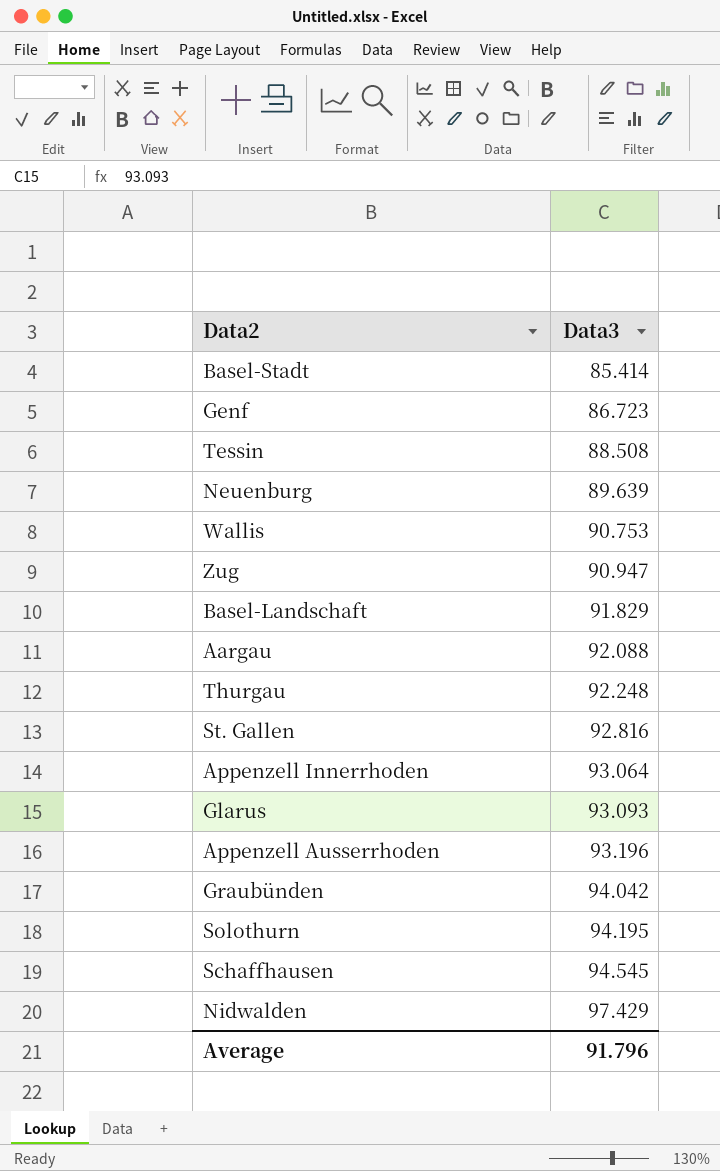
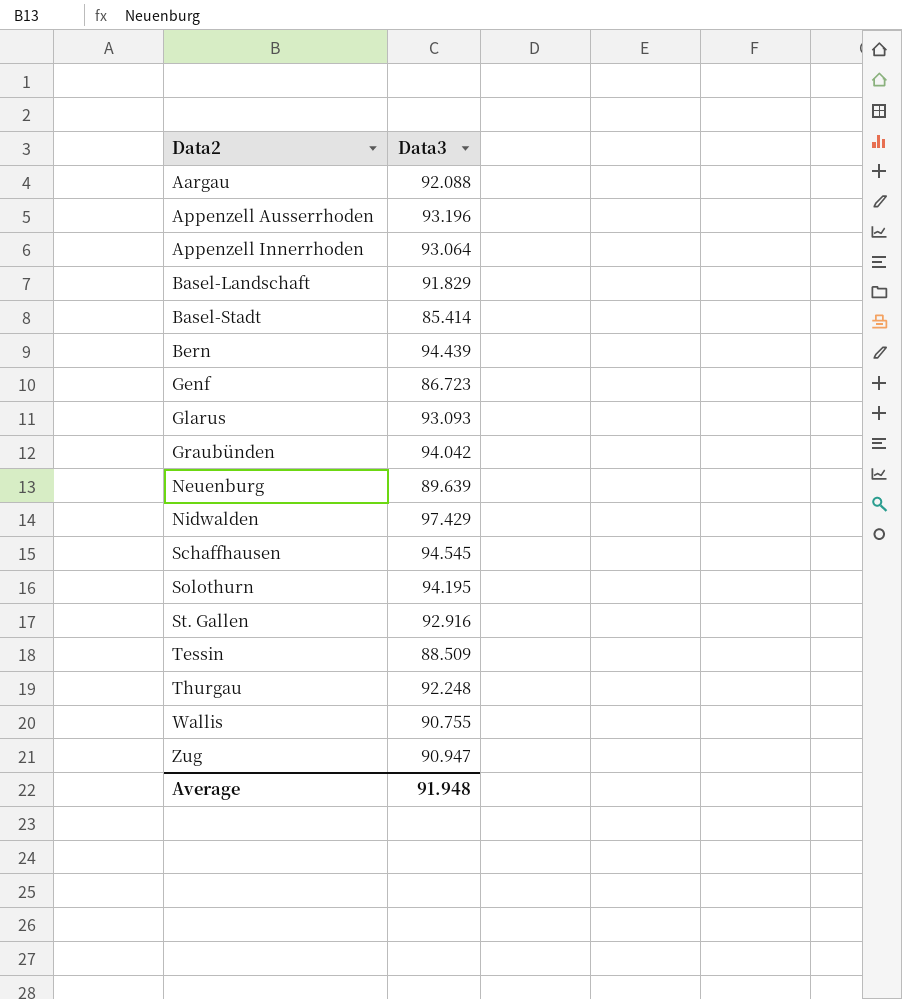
row order: Data3 ascending -> Data2 ascending
row Bern: none -> 94.439
St. Gallen | Data3: 92.816 -> 92.916
Tessin | Data3: 88.508 -> 88.509
Wallis | Data3: 90.753 -> 90.755
Average | Data3: 91.796 -> 91.948

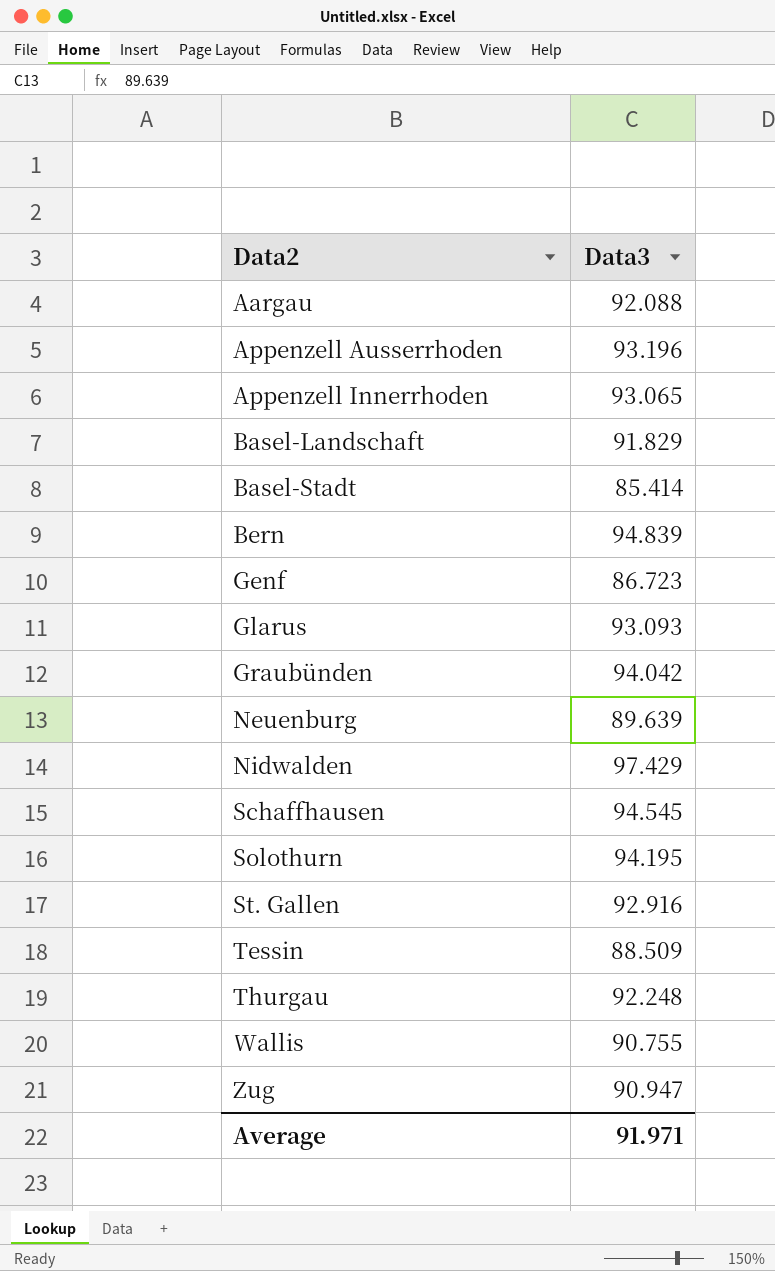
Appenzell Innerrhoden | Data3: 93.064 -> 93.065
Bern | Data3: 94.439 -> 94.839
Average | Data3: 91.948 -> 91.971

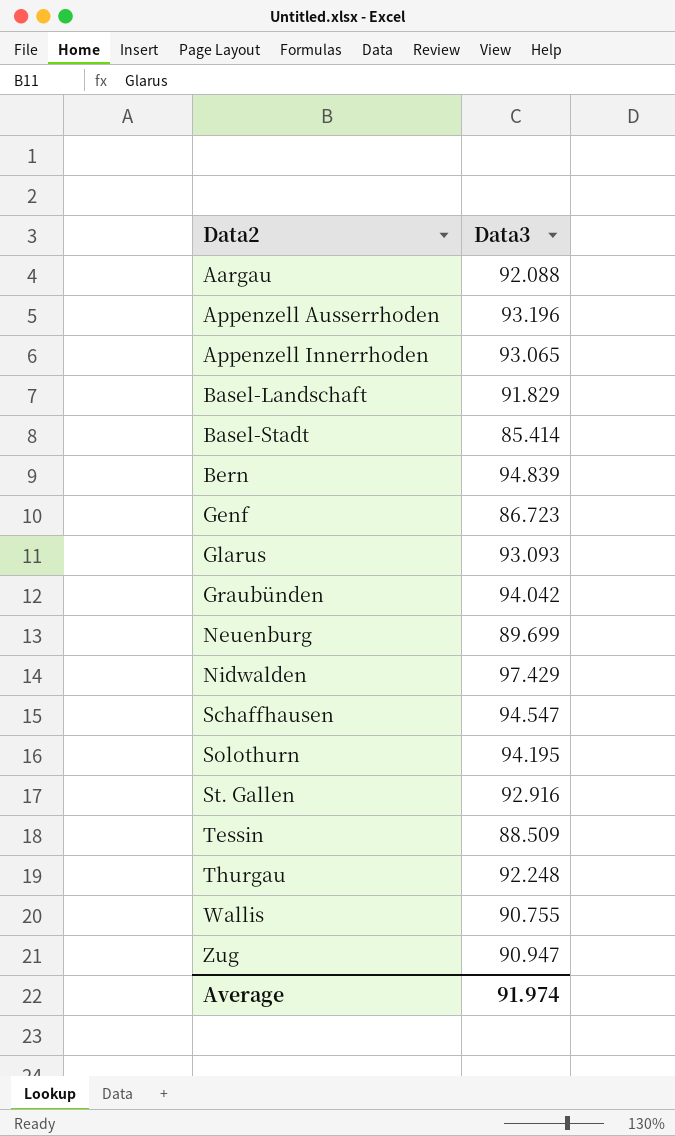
Neuenburg | Data3: 89.639 -> 89.699
Schaffhausen | Data3: 94.545 -> 94.547
Average | Data3: 91.971 -> 91.974

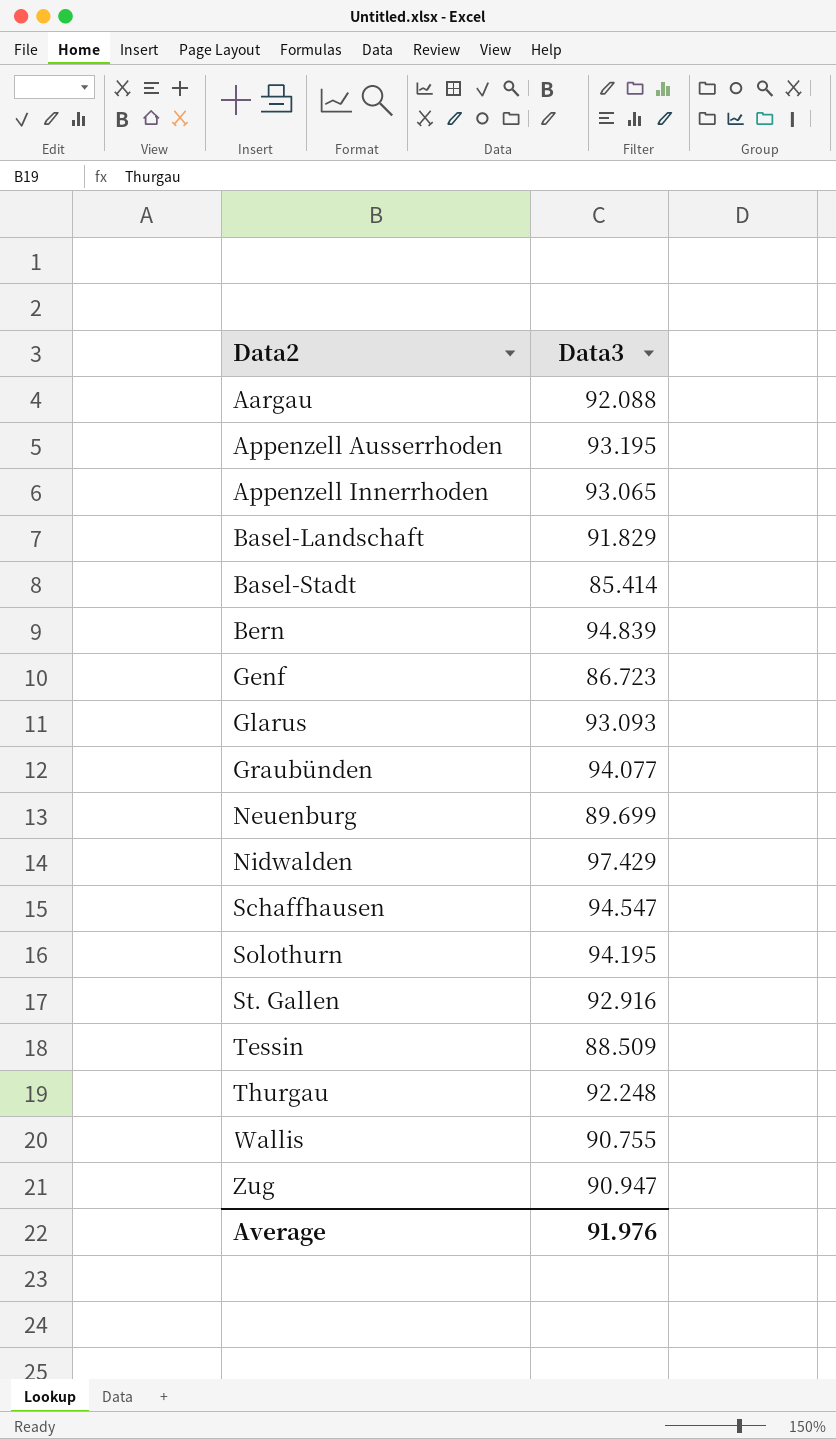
Appenzell Ausserrhoden | Data3: 93.196 -> 93.195
Graubünden | Data3: 94.042 -> 94.077
Average | Data3: 91.974 -> 91.976

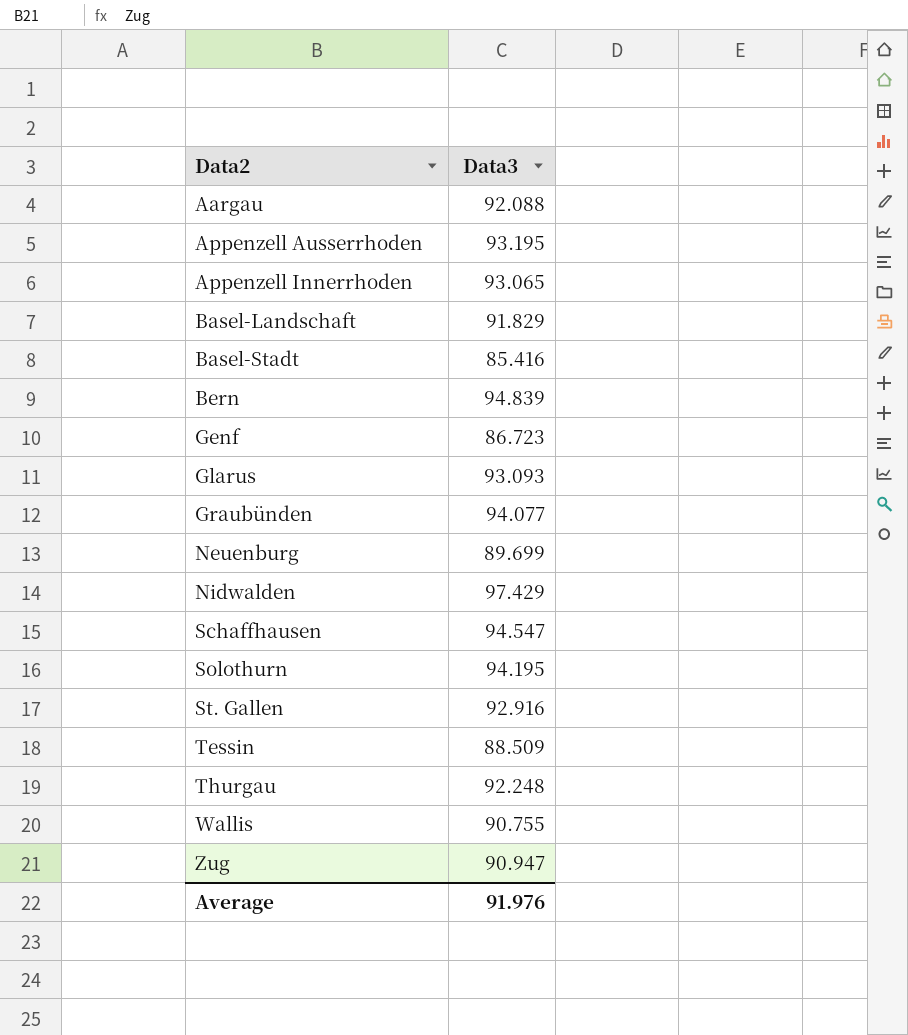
Basel-Stadt | Data3: 85.414 -> 85.416

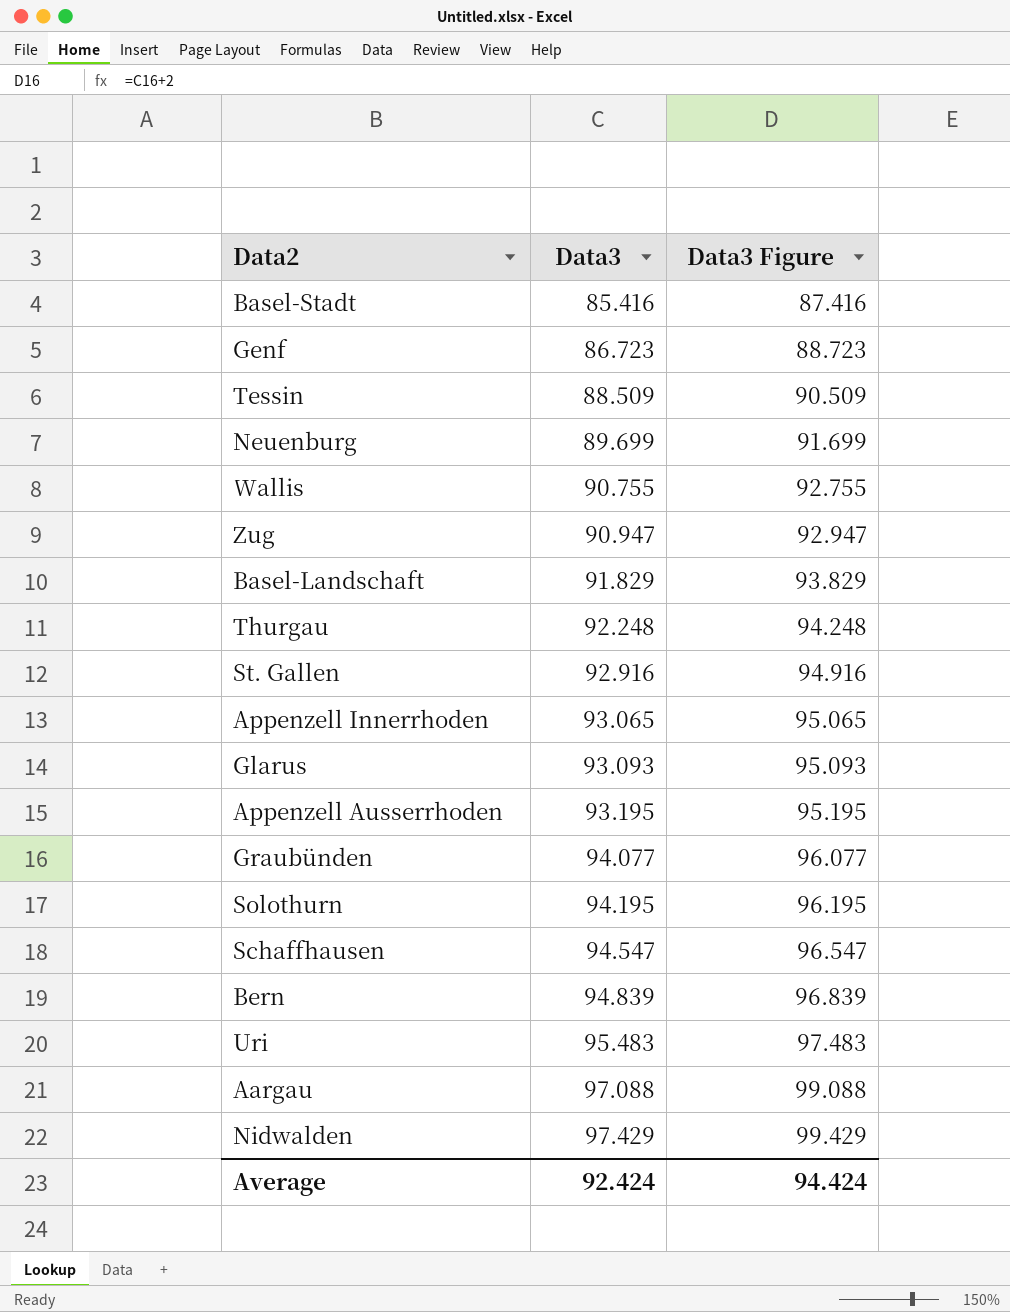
row order: Data2 ascending -> Data3 ascending
column Data3 Figure | formula: none -> [Data3] + 2
row Uri: none -> 95.483 | 97.483
Aargau | Data3: 92.088 -> 97.088
Average | Data3: 91.976 -> 92.424

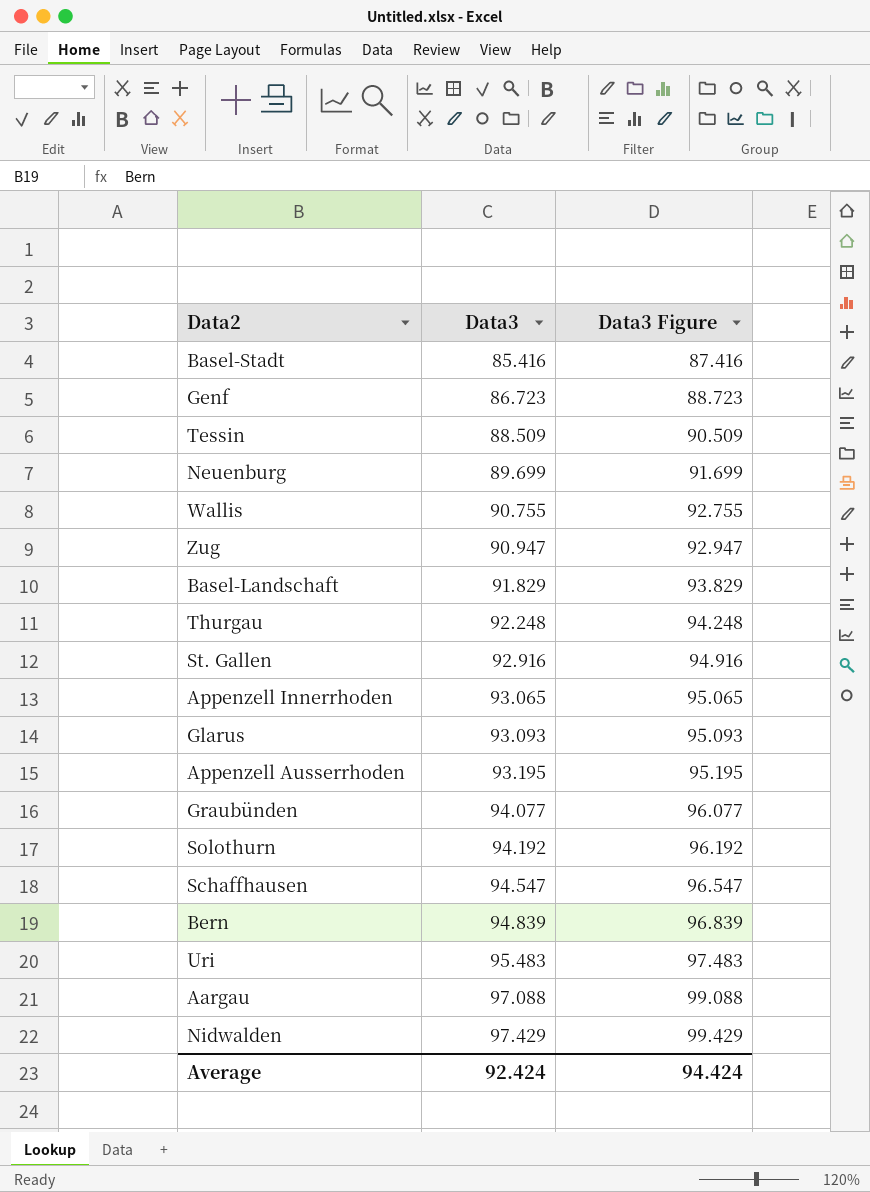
Solothurn | Data3: 94.195 -> 94.192
Solothurn | Data3 Figure: 96.195 -> 96.192

